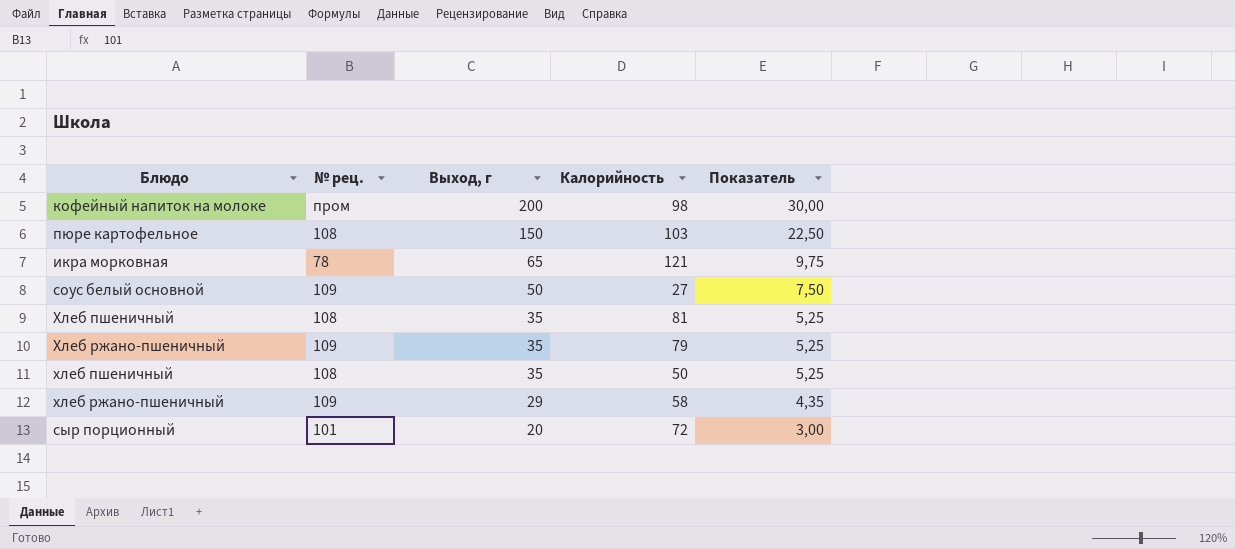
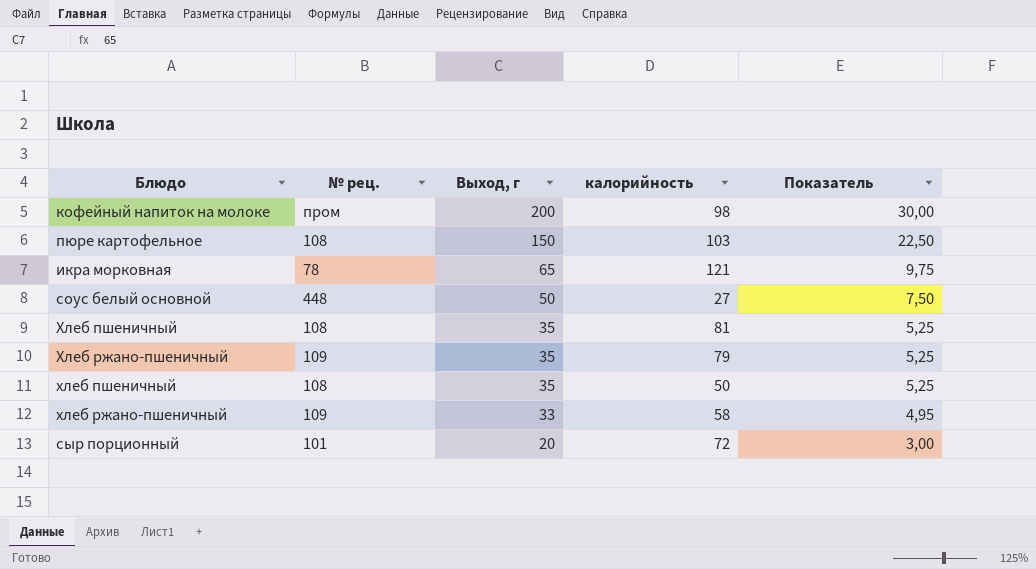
column name: Калорийность -> калорийность
соус белый основной | № рец.: 109 -> 448
хлеб ржано-пшеничный | Выход, г: 29 -> 33
хлеб ржано-пшеничный | Показатель: 4,35 -> 4,95

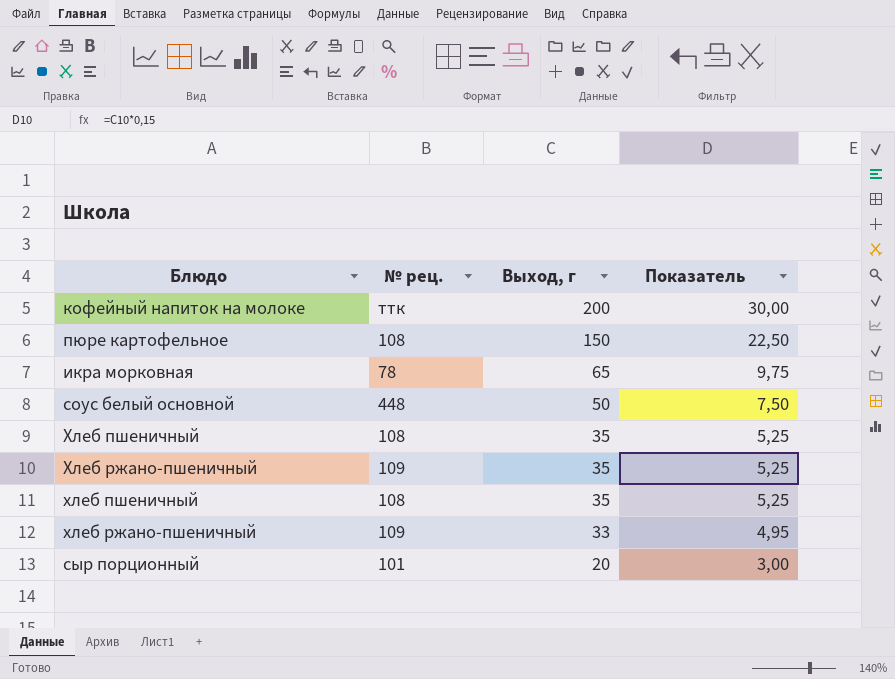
column калорийность | position: 4 -> none
кофейный напиток на молоке | № рец.: пром -> ттк

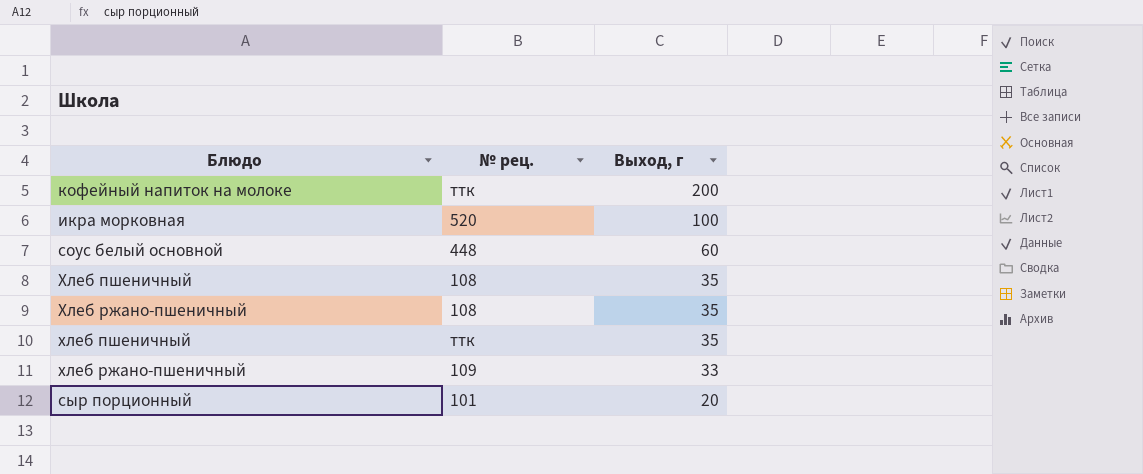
column Показатель | formula: [Выход, г] * 0,15 -> none
row пюре картофельное: 108 | 150 | 22,50 -> none
икра морковная | № рец.: 78 -> 520
икра морковная | Выход, г: 65 -> 100
соус белый основной | Выход, г: 50 -> 60
Хлеб ржано-пшеничный | № рец.: 109 -> 108
хлеб пшеничный | № рец.: 108 -> ттк

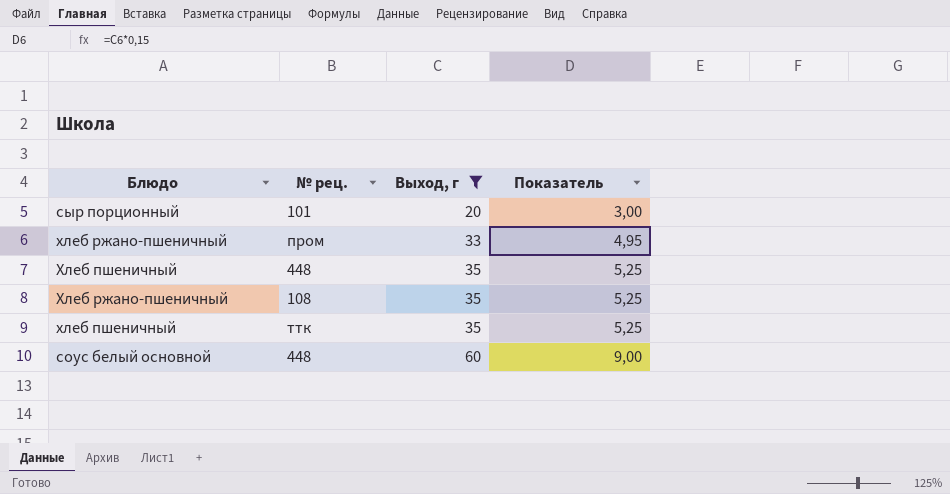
filter: none -> Выход, г <= 60
row order: Выход, г descending -> Выход, г ascending
column Показатель | formula: none -> [Выход, г] * 0,15
хлеб ржано-пшеничный | № рец.: 109 -> пром
Хлеб пшеничный | № рец.: 108 -> 448

